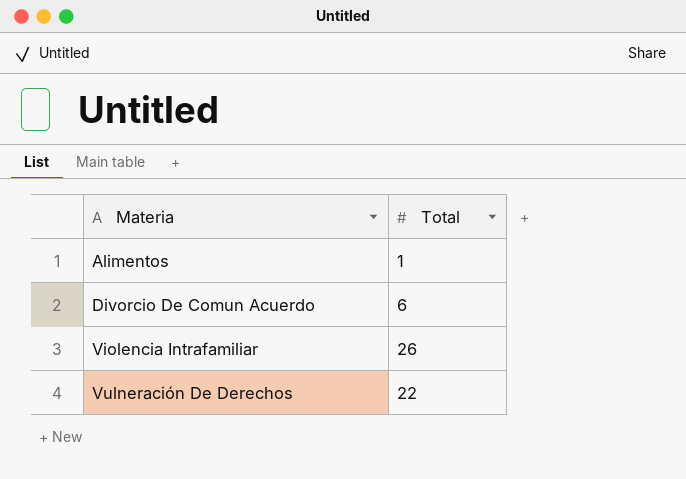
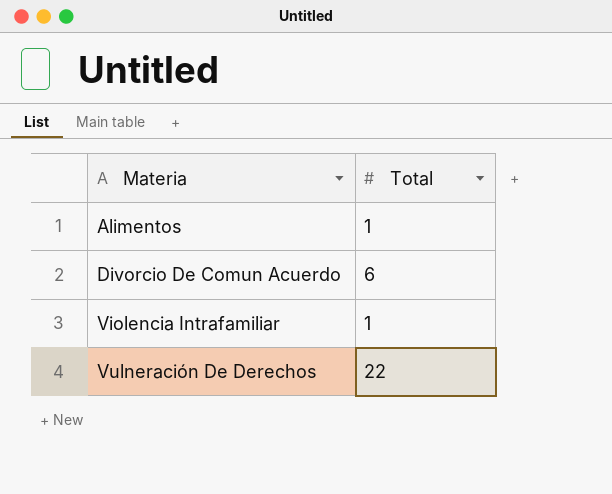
Violencia Intrafamiliar | Total: 26 -> 1

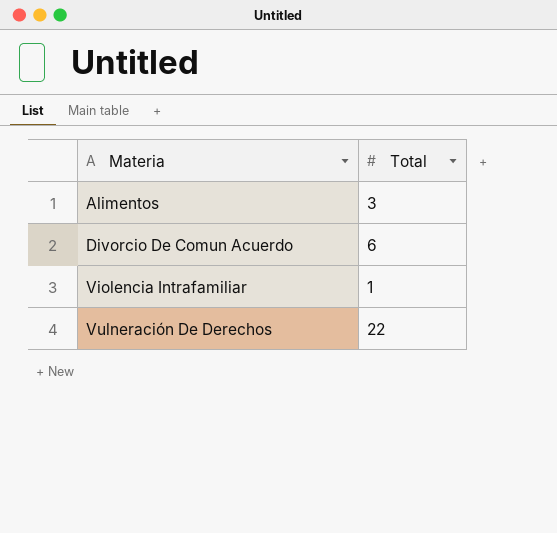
Alimentos | Total: 1 -> 3

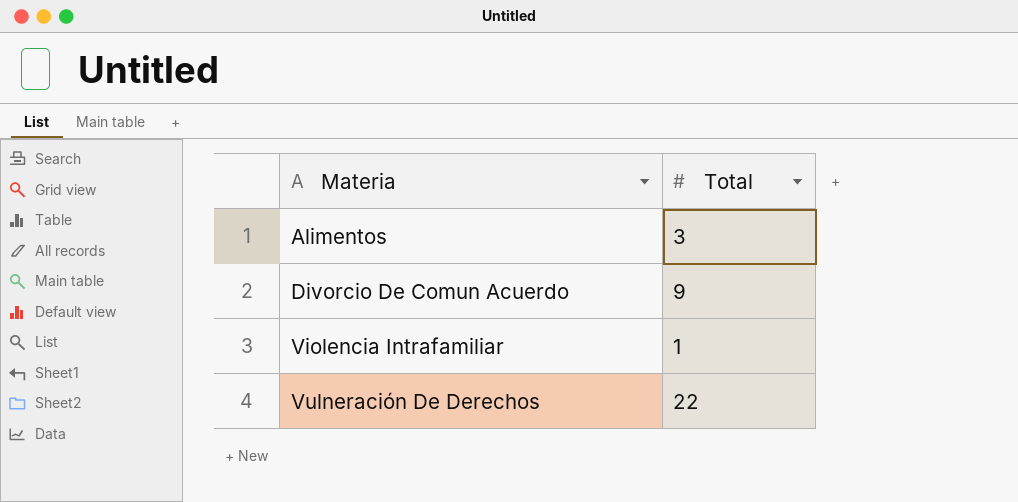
Divorcio De Comun Acuerdo | Total: 6 -> 9

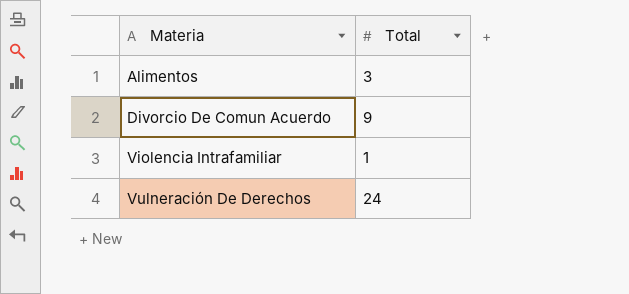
Vulneración De Derechos | Total: 22 -> 24

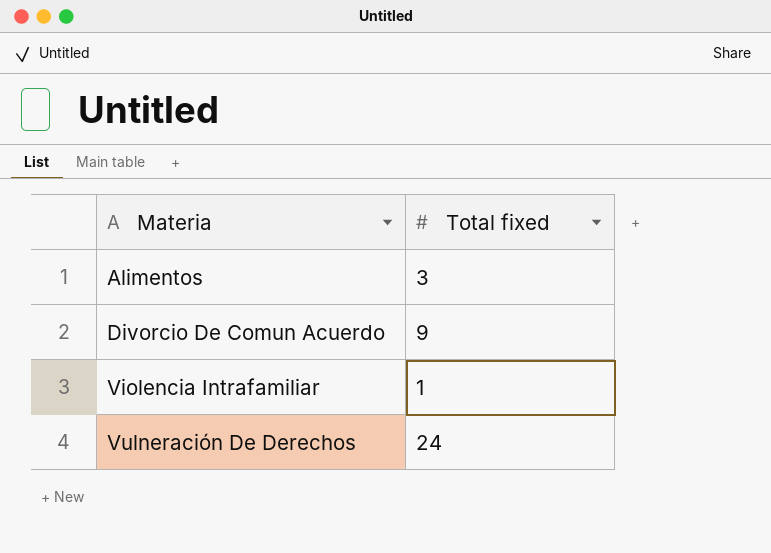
column name: Total -> Total fixed

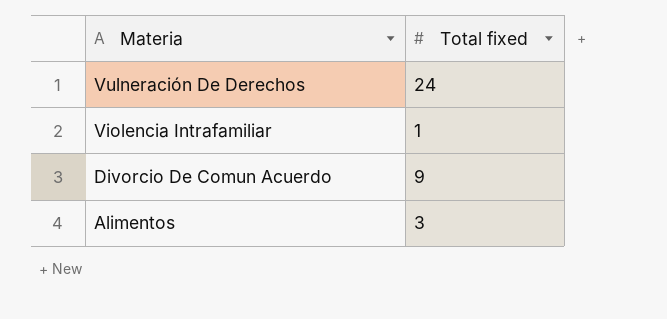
row order: Materia ascending -> Materia descending

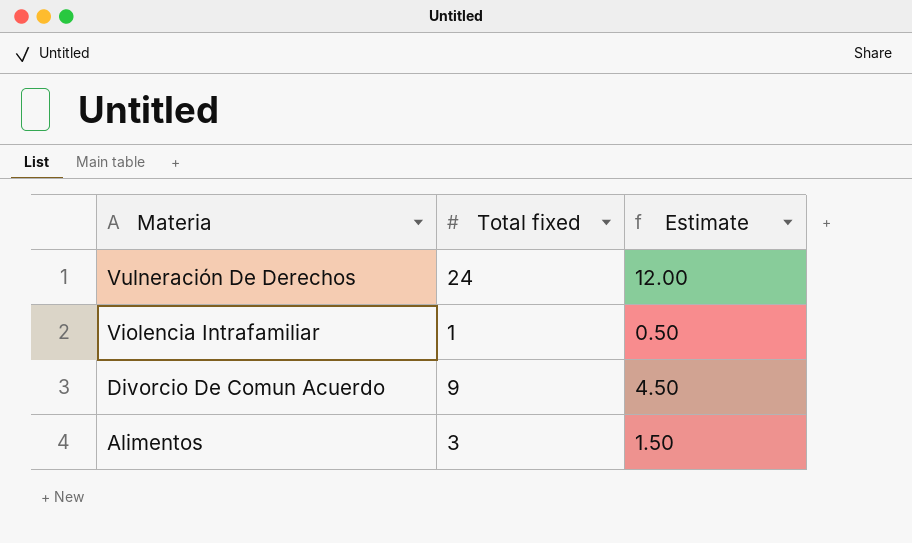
column Estimate | formula: none -> [Total fixed] * 0.5

